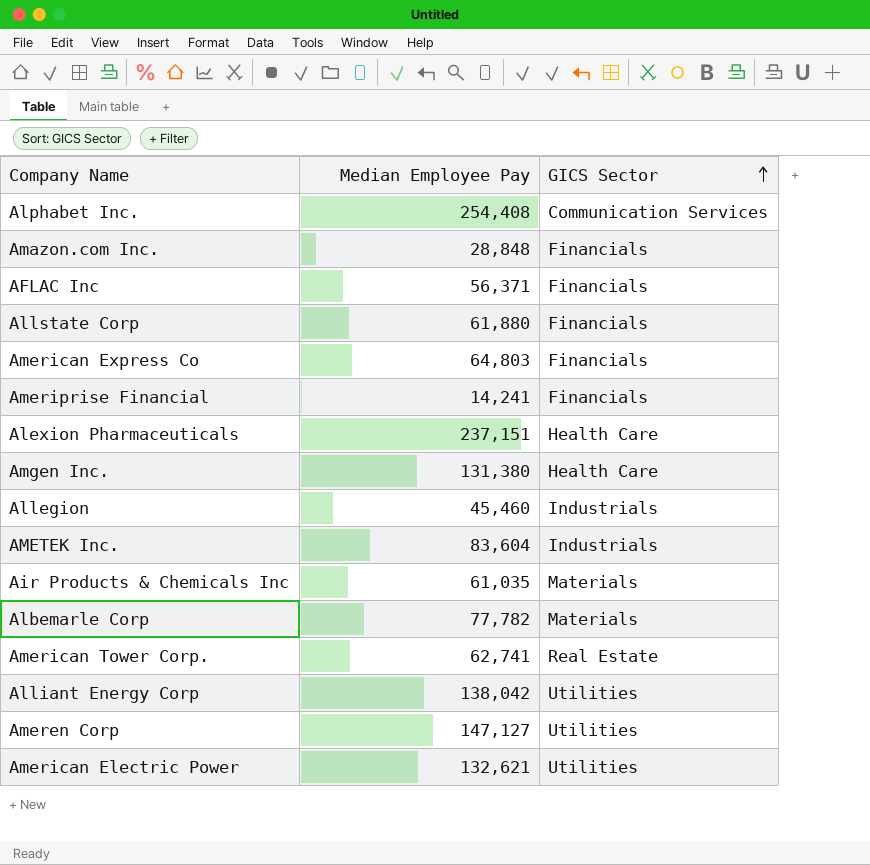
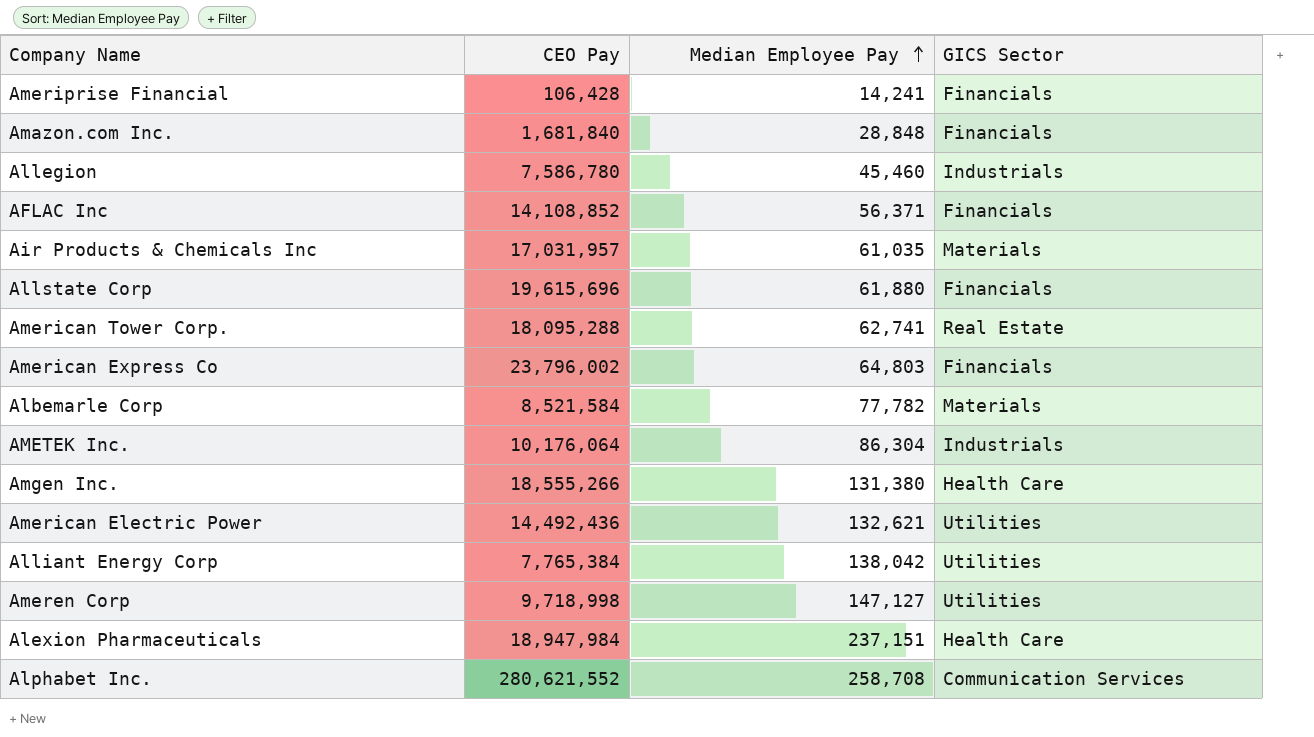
row order: GICS Sector ascending -> Median Employee Pay ascending
column CEO Pay | position: none -> 2
AMETEK Inc. | Median Employee Pay: 83,604 -> 86,304
Alphabet Inc. | Median Employee Pay: 254,408 -> 258,708

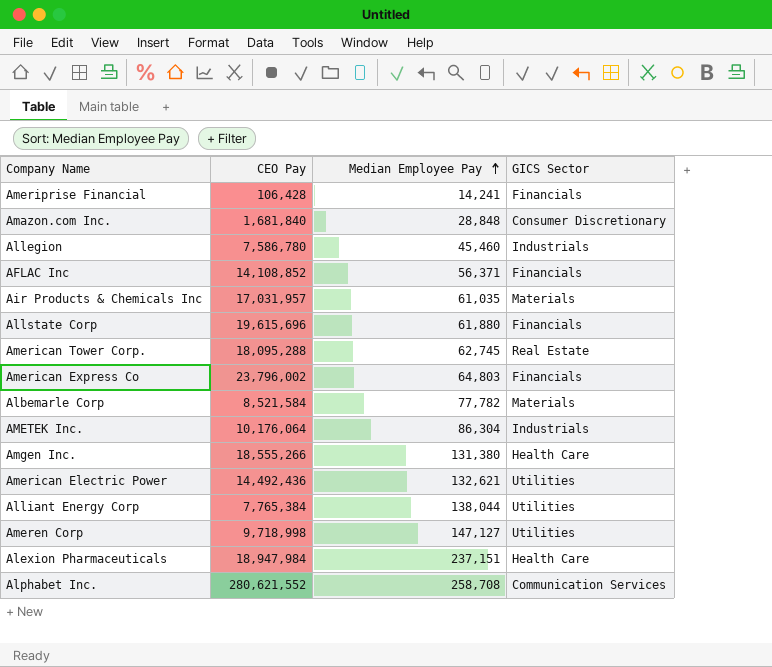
Amazon.com Inc. | GICS Sector: Financials -> Consumer Discretionary
American Tower Corp. | Median Employee Pay: 62,741 -> 62,745
Alliant Energy Corp | Median Employee Pay: 138,042 -> 138,044

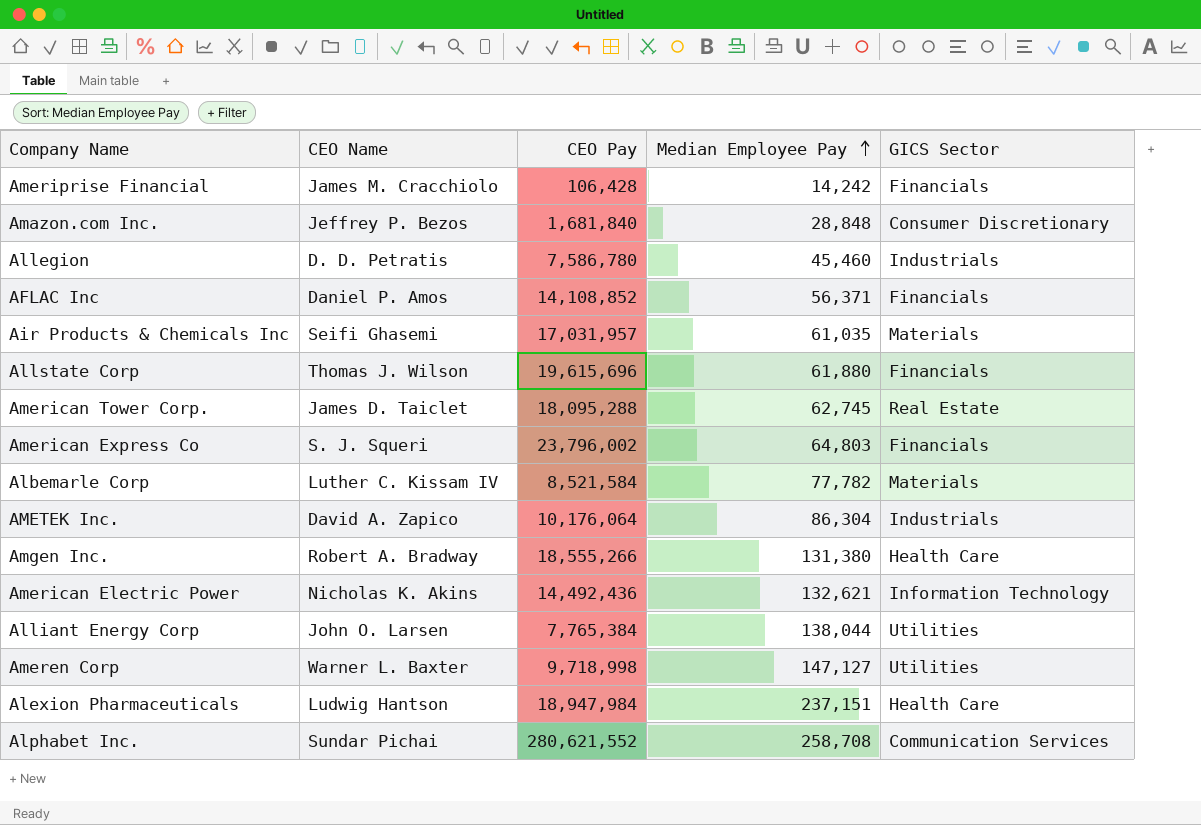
column CEO Name | position: none -> 2
Ameriprise Financial | Median Employee Pay: 14,241 -> 14,242
American Electric Power | GICS Sector: Utilities -> Information Technology

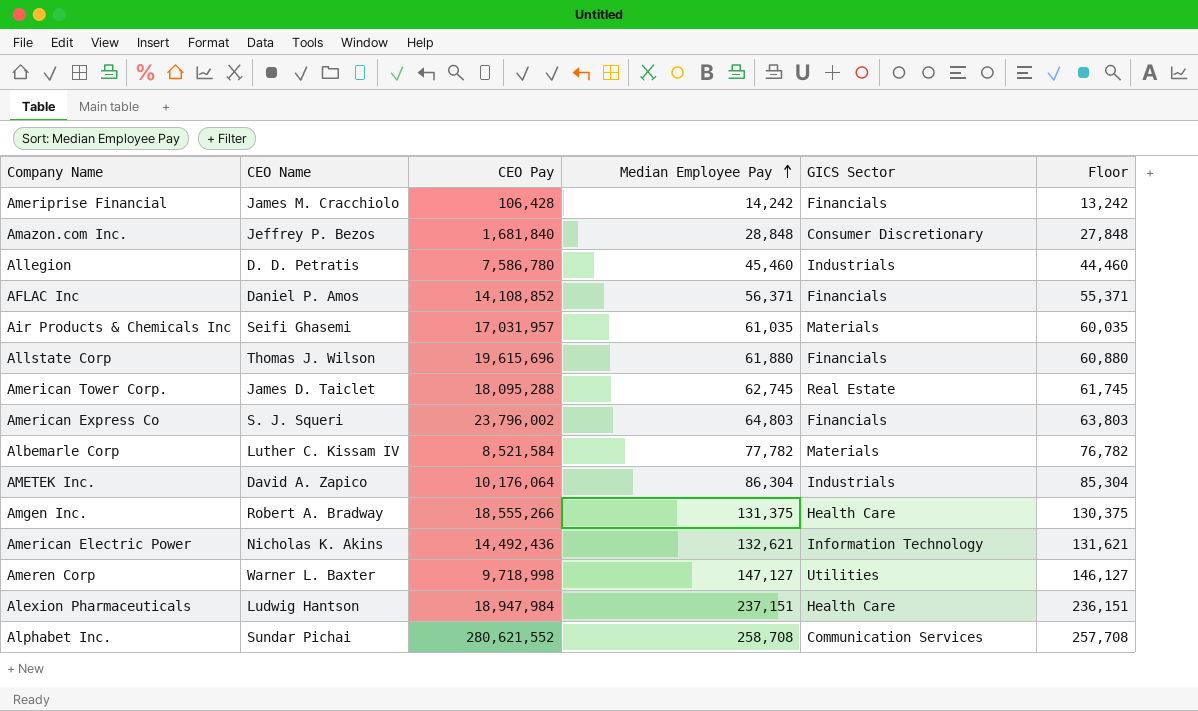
column Floor | formula: none -> [Median Employee Pay] - 1000
row Alliant Energy Corp: John O. Larsen | 7,765,384 | 138,044 | Utilities -> none
Amgen Inc. | Median Employee Pay: 131,380 -> 131,375

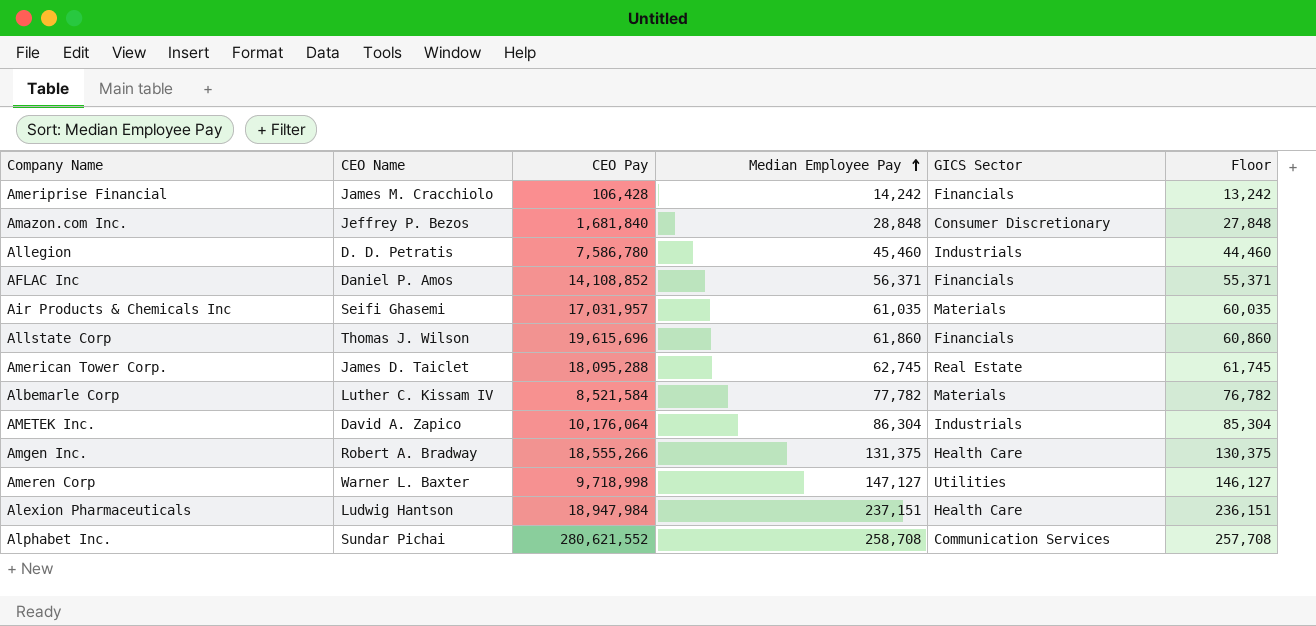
row American Express Co: S. J. Squeri | 23,796,002 | 64,803 | Financials | 63,803 -> none
row American Electric Power: Nicholas K. Akins | 14,492,436 | 132,621 | Information Technology | 131,621 -> none
Allstate Corp | Median Employee Pay: 61,880 -> 61,860
Allstate Corp | Floor: 60,880 -> 60,860

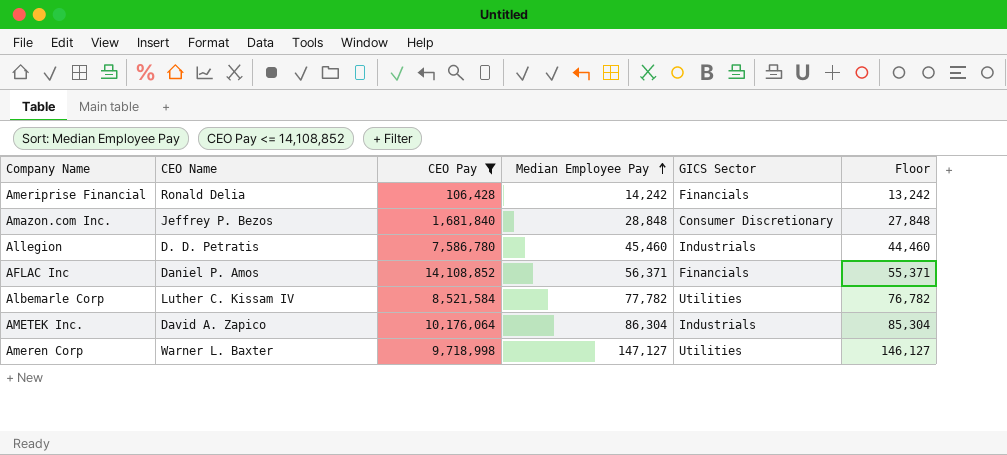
filter: none -> CEO Pay <= 14,108,852
Ameriprise Financial | CEO Name: James M. Cracchiolo -> Ronald Delia
Albemarle Corp | GICS Sector: Materials -> Utilities

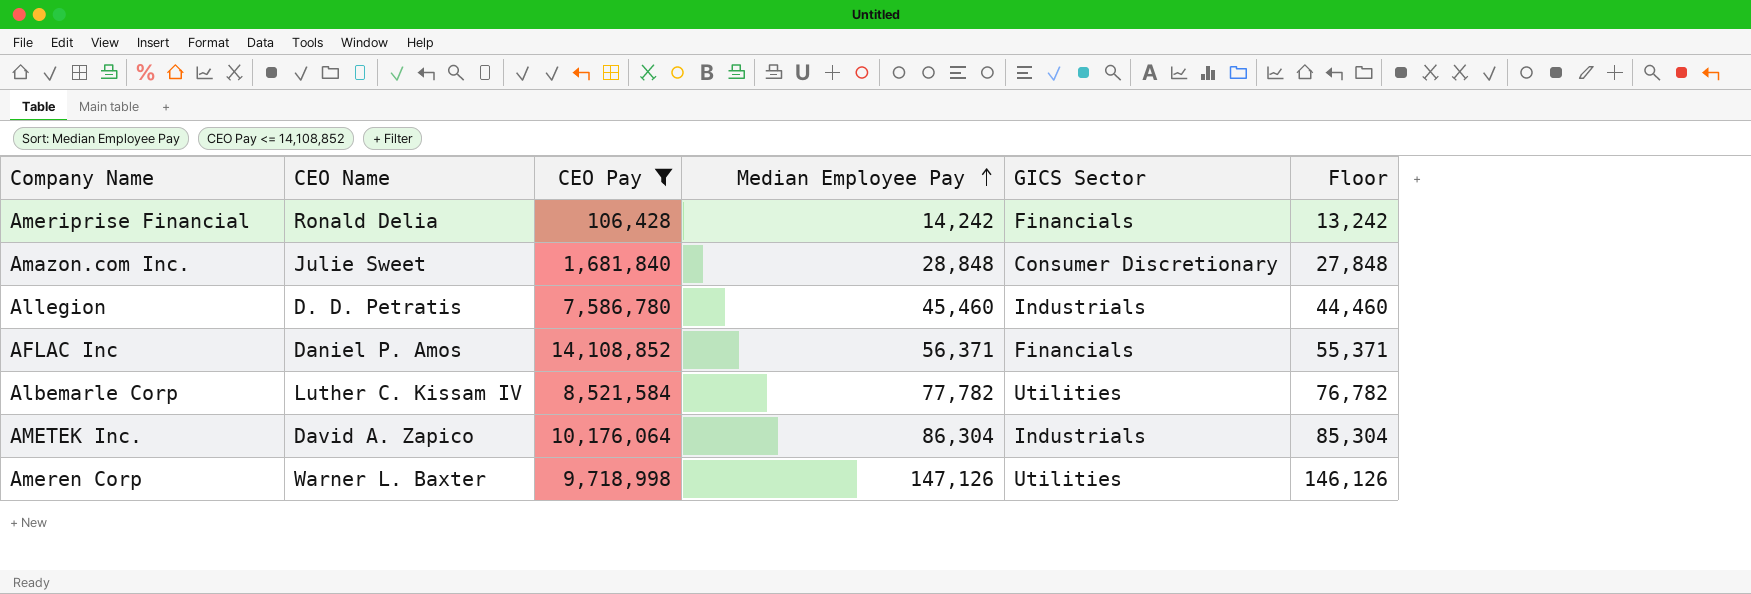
Amazon.com Inc. | CEO Name: Jeffrey P. Bezos -> Julie Sweet
Ameren Corp | Median Employee Pay: 147,127 -> 147,126
Ameren Corp | Floor: 146,127 -> 146,126

